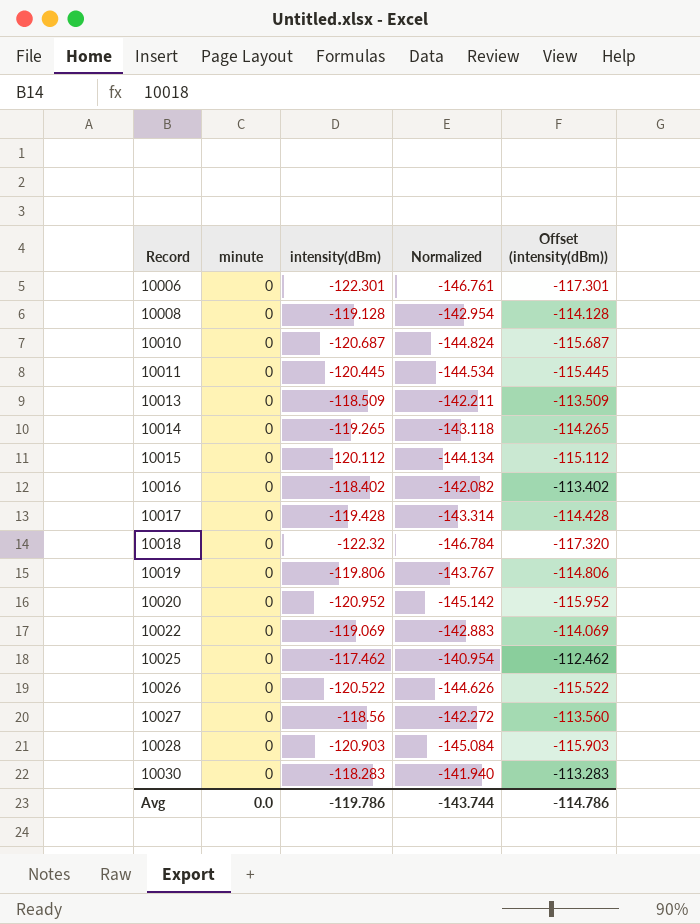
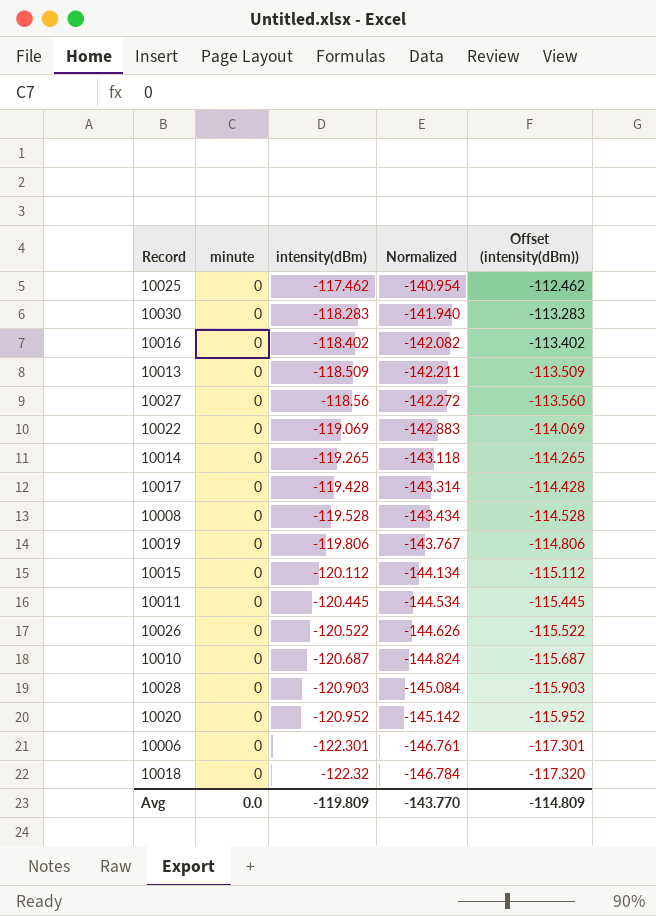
row order: Record ascending -> intensity(dBm) descending
10008 | intensity(dBm): -119.128 -> -119.528
10008 | Normalized: -142.954 -> -143.434
10008 | Offset (intensity(dBm)): -114.128 -> -114.528
Avg | intensity(dBm): -119.786 -> -119.809
Avg | Normalized: -143.744 -> -143.770
Avg | Offset (intensity(dBm)): -114.786 -> -114.809

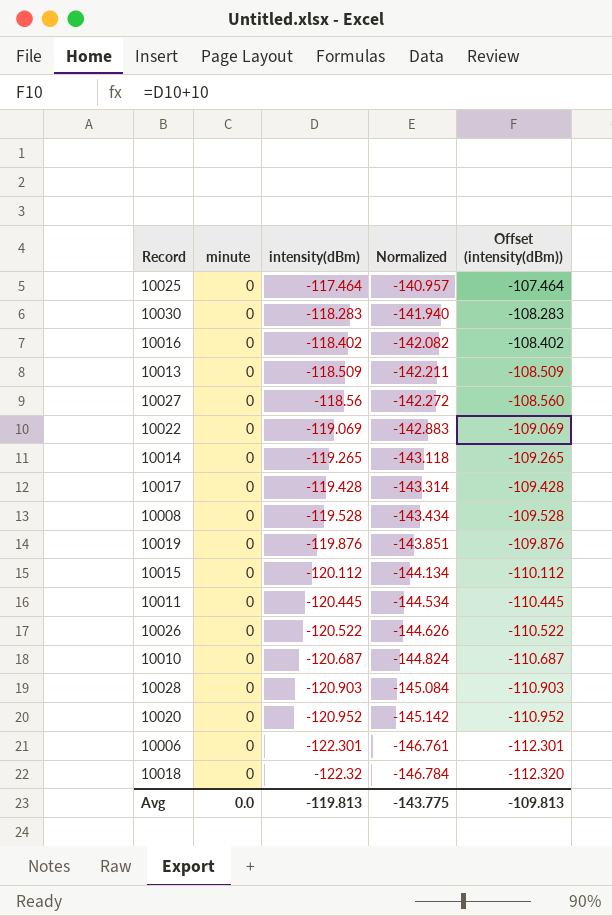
column Offset (intensity(dBm)) | formula: [intensity(dBm)] + 5 -> [intensity(dBm)] + 10
10025 | intensity(dBm): -117.462 -> -117.464
10025 | Normalized: -140.954 -> -140.957
10019 | intensity(dBm): -119.806 -> -119.876
10019 | Normalized: -143.767 -> -143.851
Avg | intensity(dBm): -119.809 -> -119.813
Avg | Normalized: -143.770 -> -143.775
Avg | Offset (intensity(dBm)): -114.809 -> -109.813

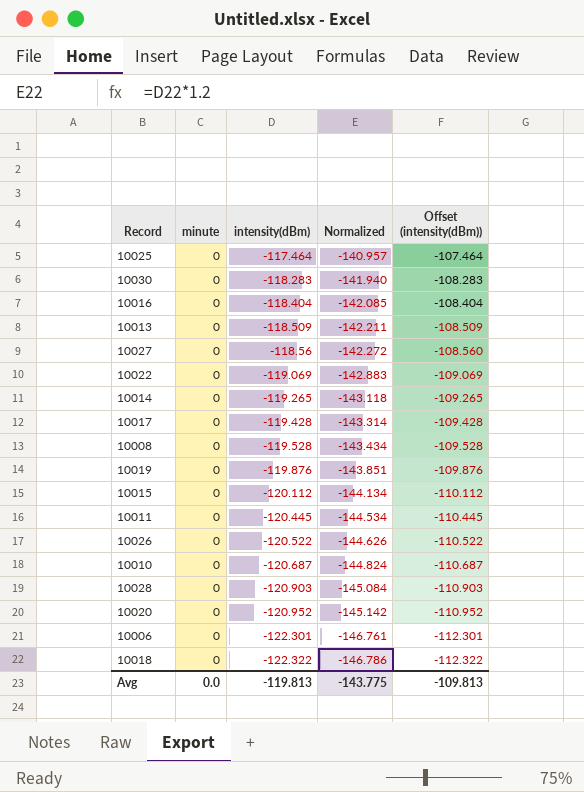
10016 | intensity(dBm): -118.402 -> -118.404
10016 | Normalized: -142.082 -> -142.085
10016 | Offset (intensity(dBm)): -108.402 -> -108.404
10018 | intensity(dBm): -122.32 -> -122.322
10018 | Normalized: -146.784 -> -146.786
10018 | Offset (intensity(dBm)): -112.320 -> -112.322

